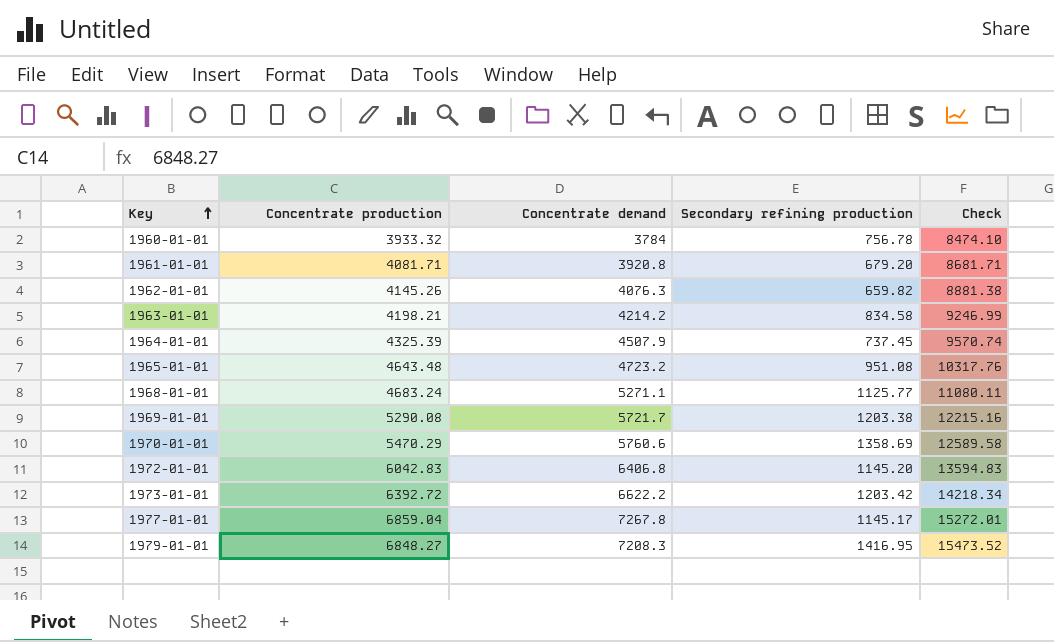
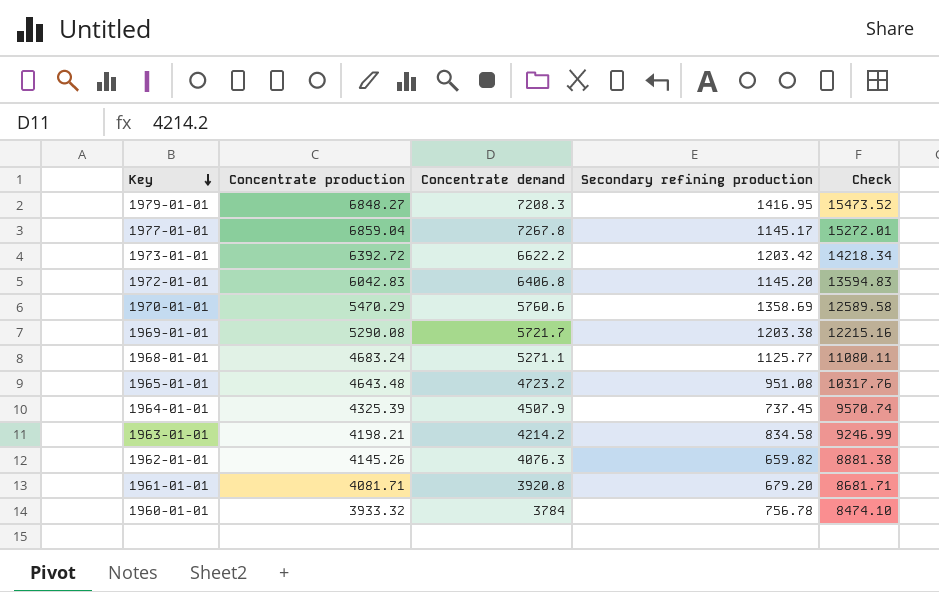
row order: Key ascending -> Key descending

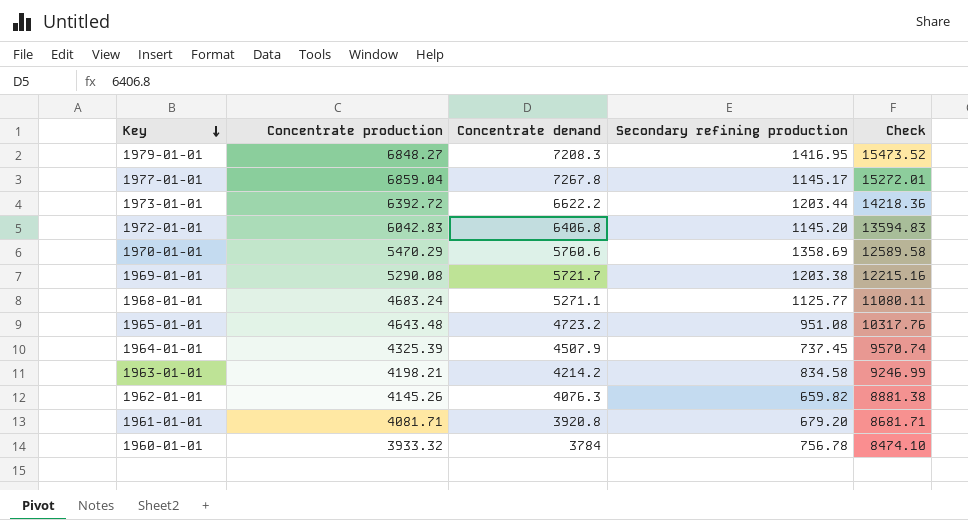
1973-01-01 | Secondary refining production: 1203.42 -> 1203.44
1973-01-01 | Check: 14218.34 -> 14218.36

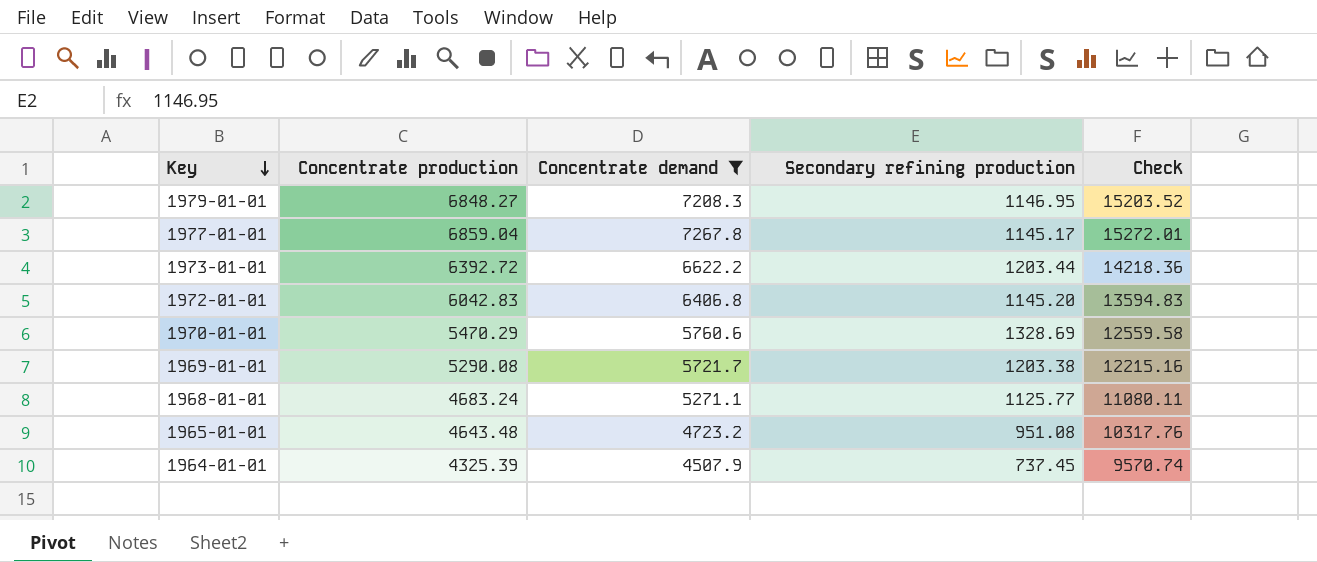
filter: none -> Concentrate demand >= 4507.9
1979-01-01 | Secondary refining production: 1416.95 -> 1146.95
1979-01-01 | Check: 15473.52 -> 15203.52
1970-01-01 | Secondary refining production: 1358.69 -> 1328.69
1970-01-01 | Check: 12589.58 -> 12559.58

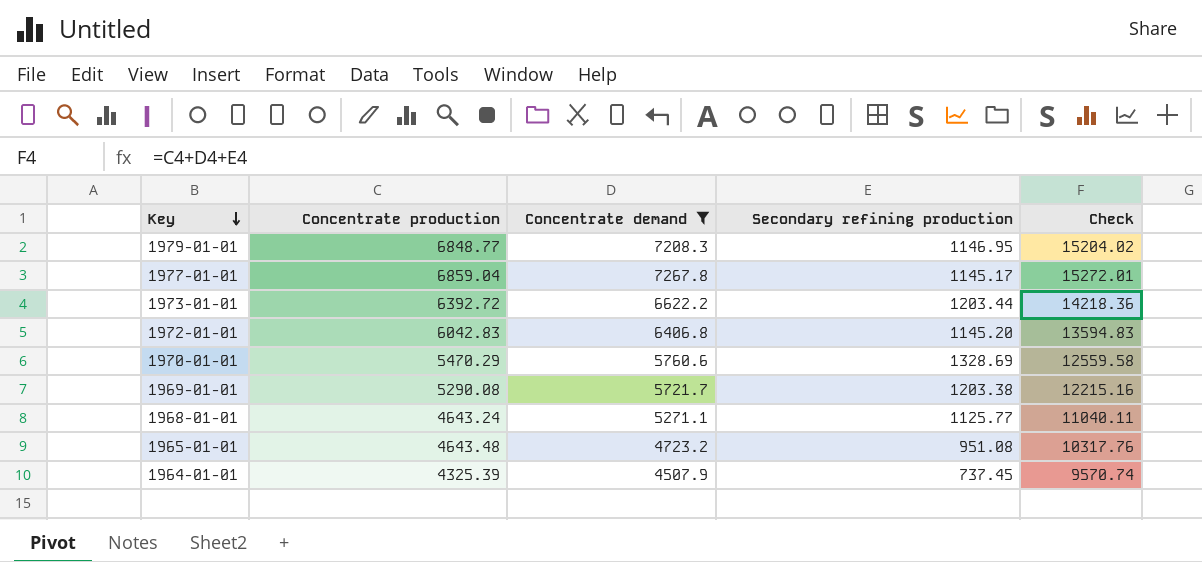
1979-01-01 | Concentrate production: 6848.27 -> 6848.77
1979-01-01 | Check: 15203.52 -> 15204.02
1968-01-01 | Concentrate production: 4683.24 -> 4643.24
1968-01-01 | Check: 11080.11 -> 11040.11

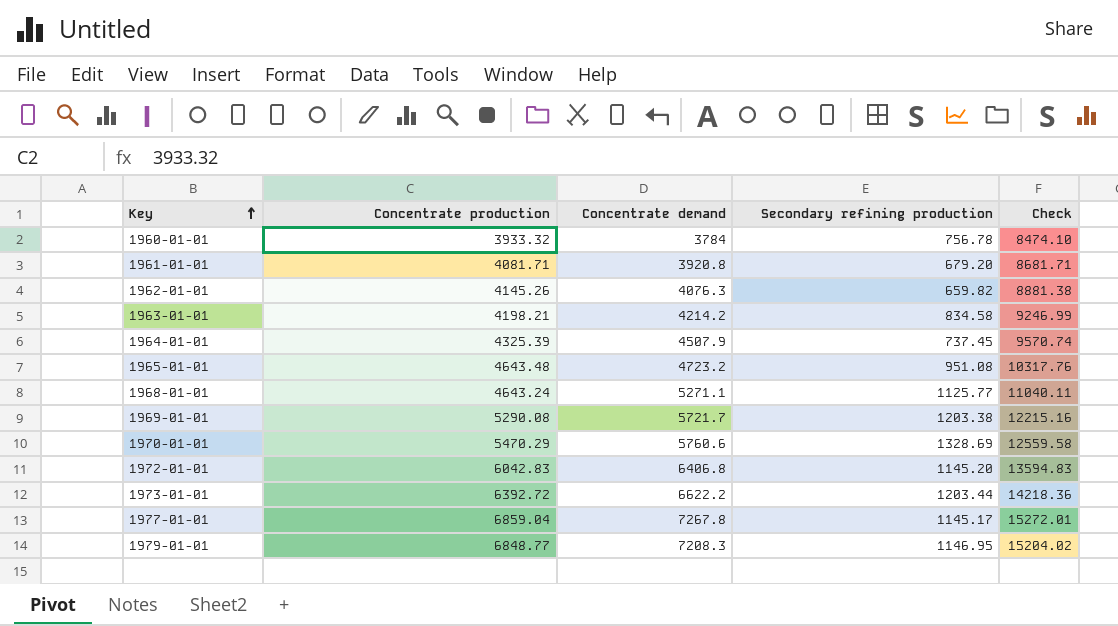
filter: Concentrate demand >= 4507.9 -> none
row order: Key descending -> Key ascending

